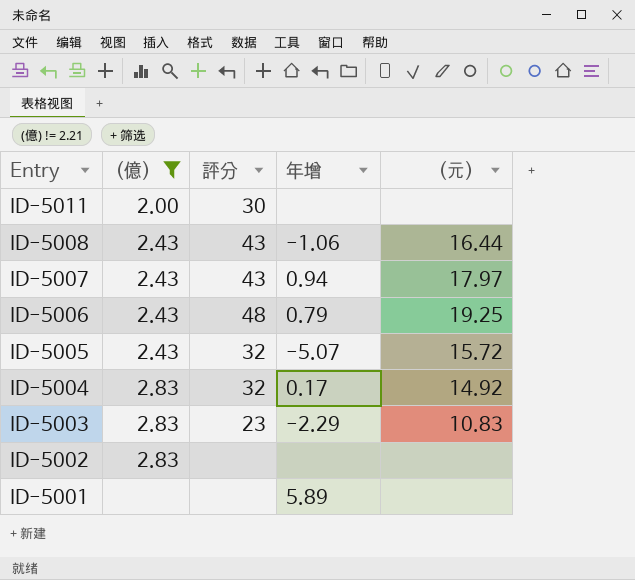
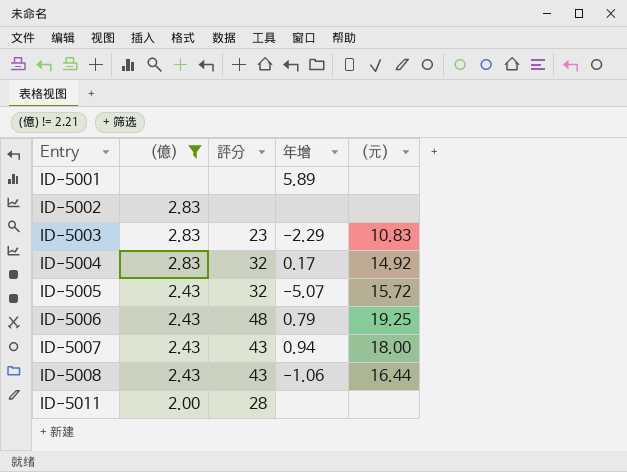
row order: Entry descending -> Entry ascending
ID-5007 | (元): 17.97 -> 18.00
ID-5011 | 評分: 30 -> 28

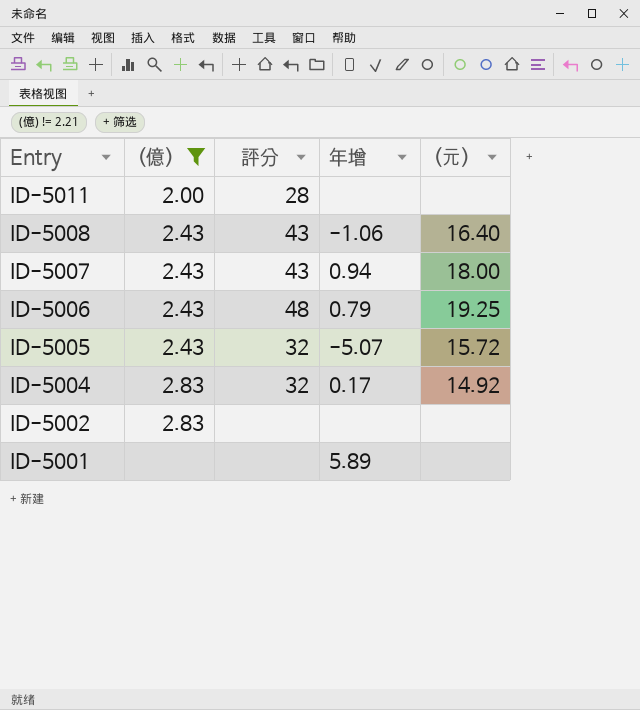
row order: Entry ascending -> Entry descending
row ID-5003: 2.83 | 23 | -2.29 | 10.83 -> none
ID-5008 | (元): 16.44 -> 16.40

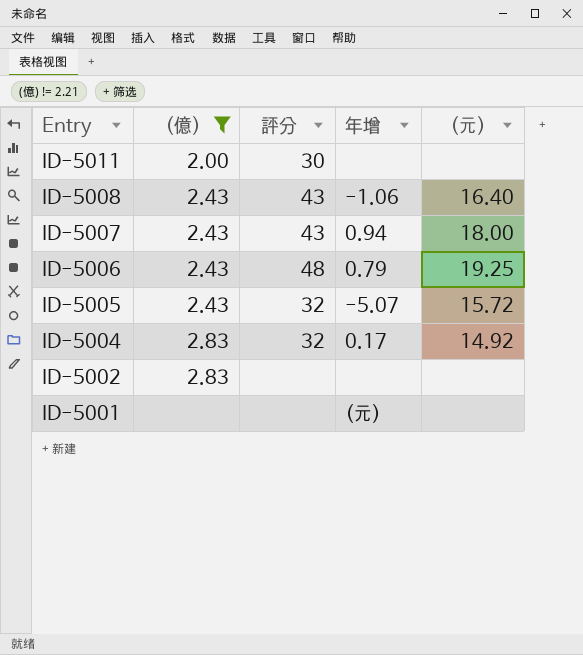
ID-5011 | 評分: 28 -> 30
ID-5001 | 年增: 5.89 -> (元)

